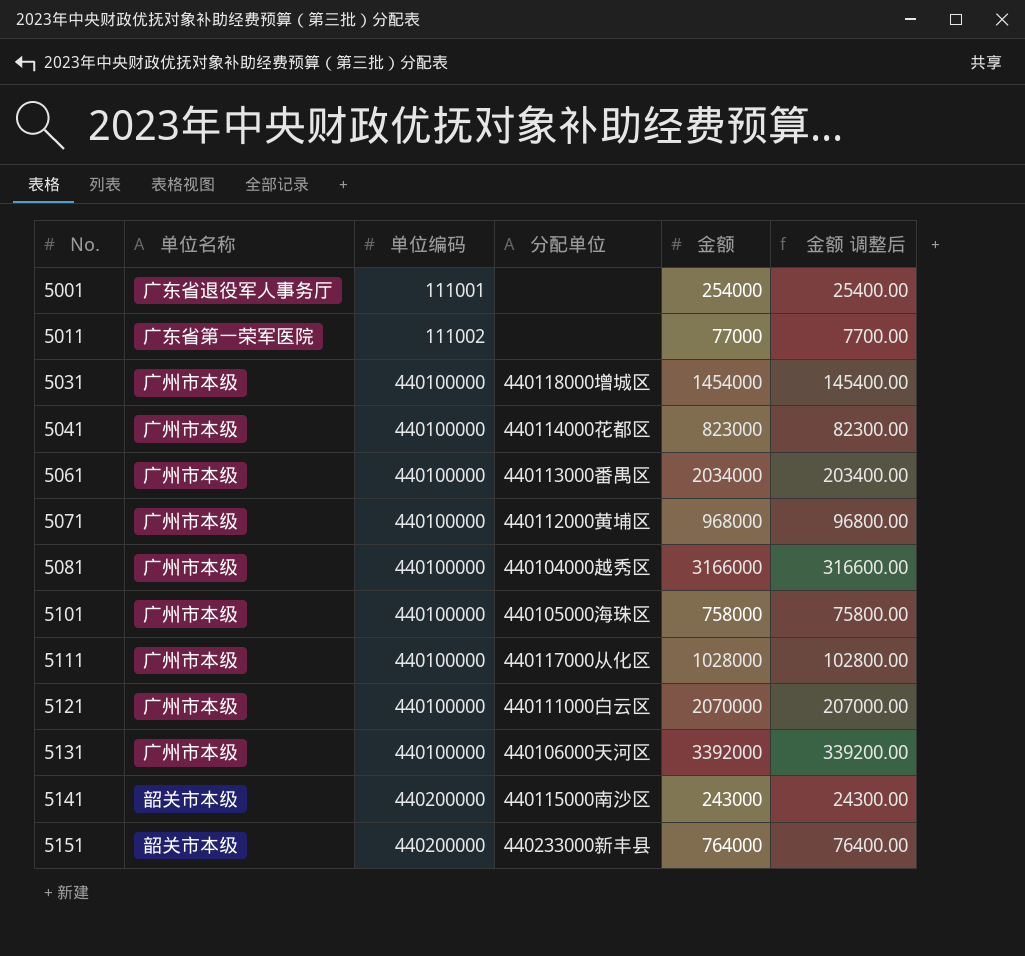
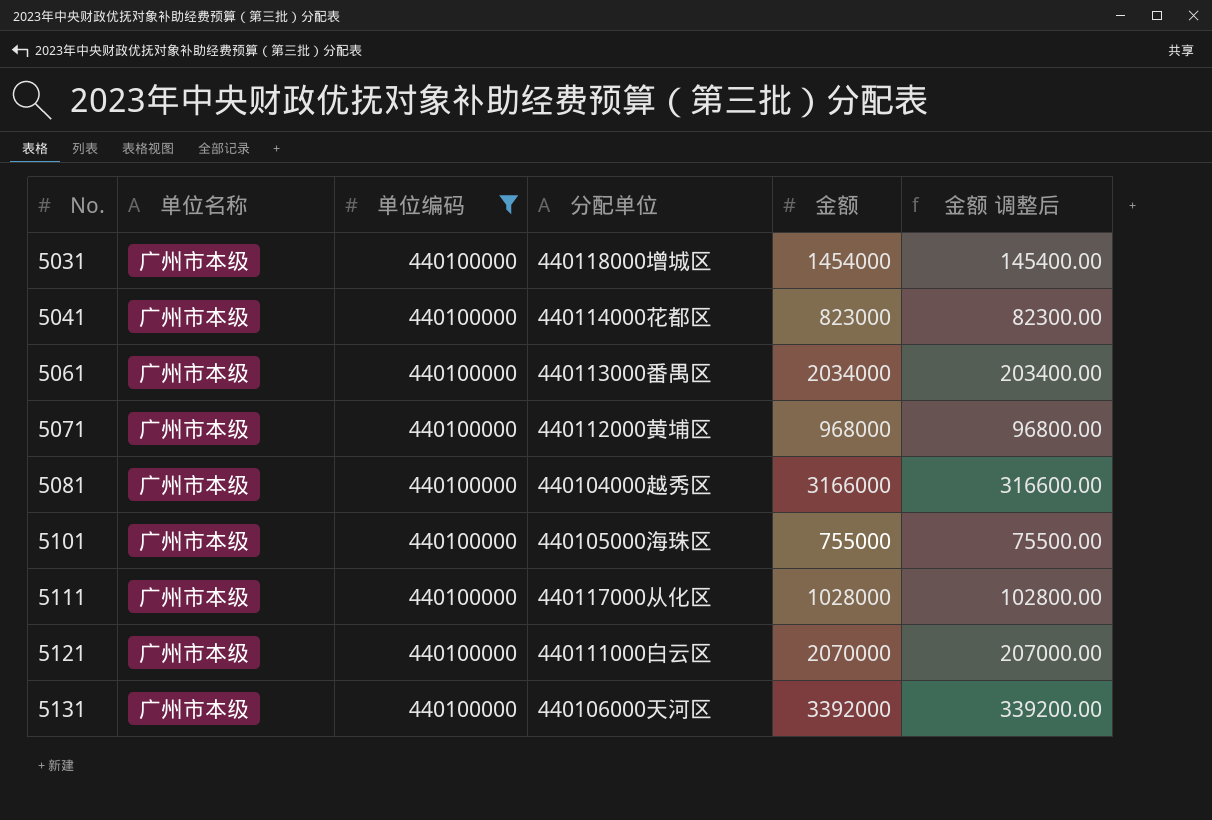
filter: none -> 单位编码 = 440100000
5101 | 金额: 758000 -> 755000
5101 | 金额 调整后: 75800.00 -> 75500.00

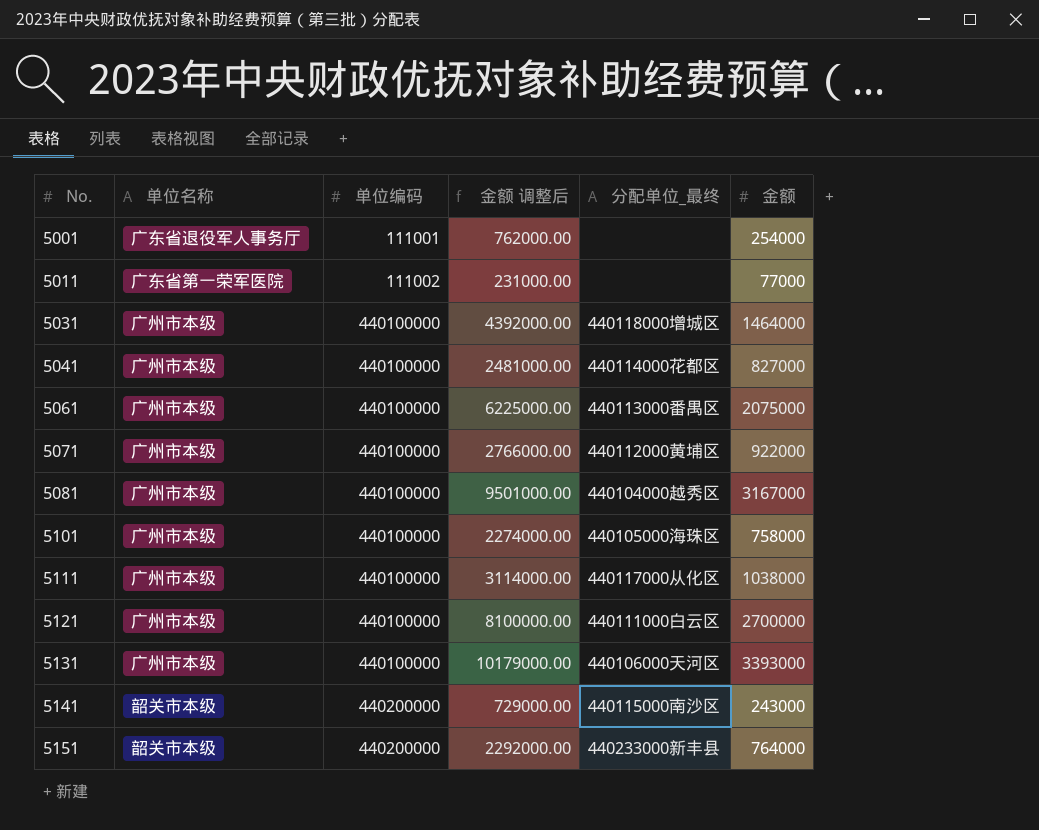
filter: 单位编码 = 440100000 -> none
column 金额 调整后 | formula: [金额] * 0.1 -> [金额] * 3
column 金额 调整后 | position: 6 -> 4
column name: 分配单位 -> 分配单位_最终
5031 | 金额: 1454000 -> 1464000
5041 | 金额: 823000 -> 827000
5061 | 金额: 2034000 -> 2075000
5071 | 金额: 968000 -> 922000
5081 | 金额: 3166000 -> 3167000
5101 | 金额: 755000 -> 758000
5111 | 金额: 1028000 -> 1038000
5121 | 金额: 2070000 -> 2700000
5131 | 金额: 3392000 -> 3393000

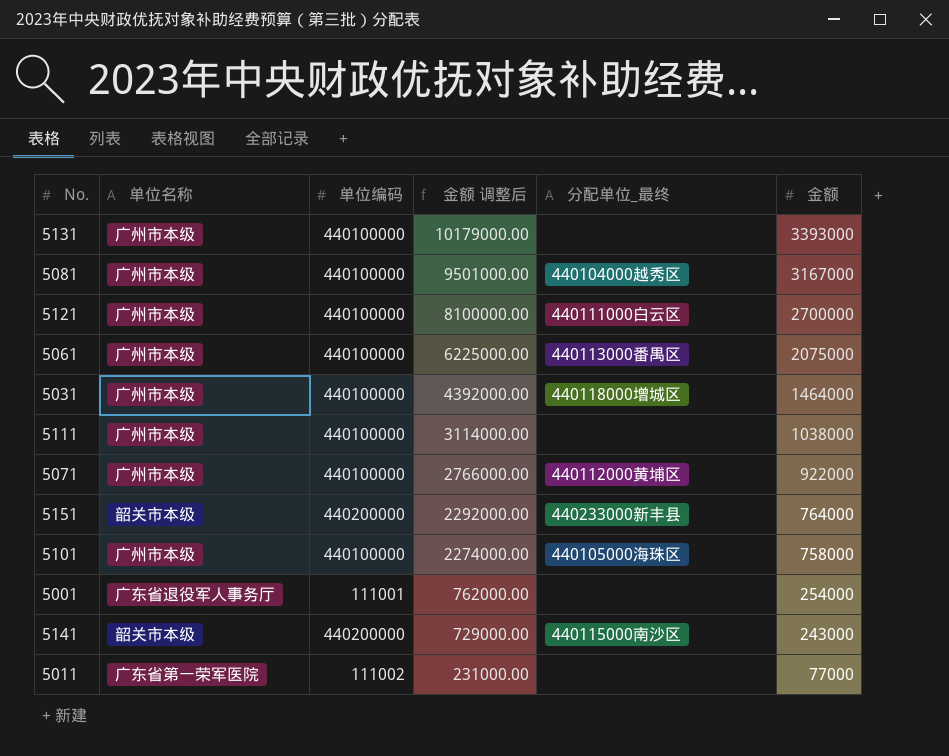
row order: No. ascending -> 金额 调整后 descending
row 5041: 广州市本级 | 440100000 | 2481000.00 | 440114000花都区 | 827000 -> none
5131 | 分配单位_最终: 440106000天河区 -> none
5111 | 分配单位_最终: 440117000从化区 -> none

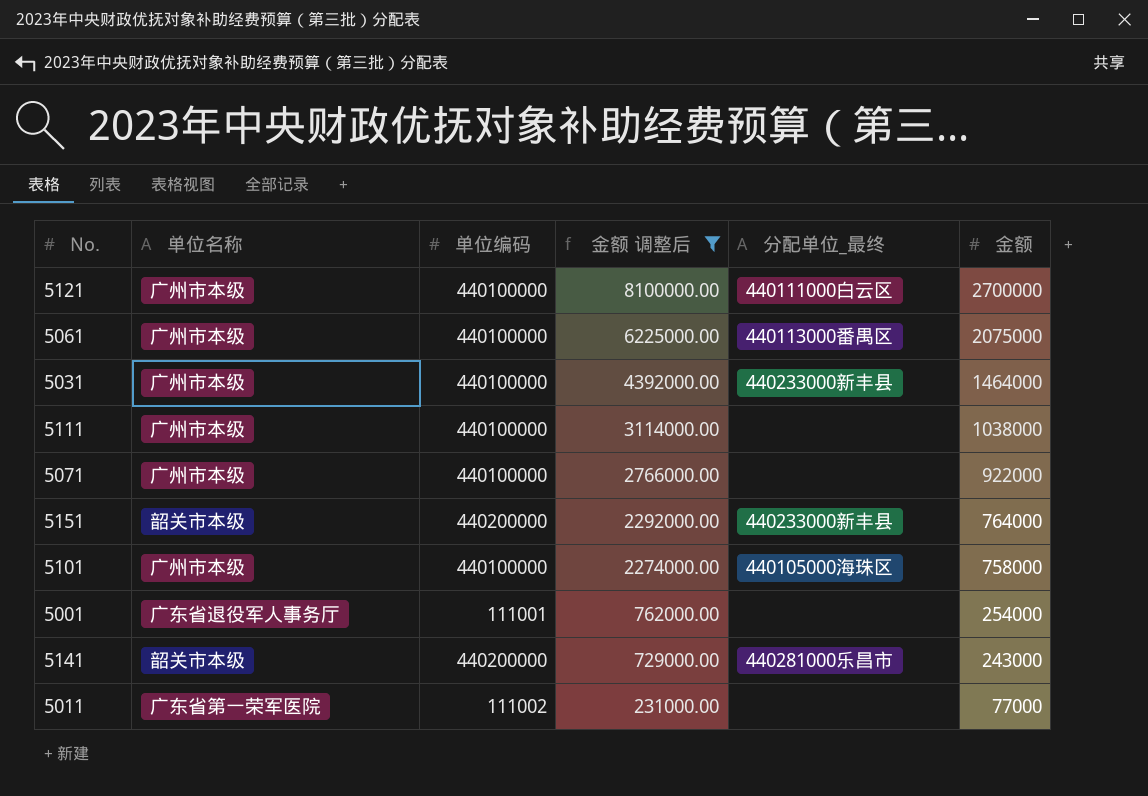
filter: none -> 金额 调整后 <= 8100000.00
5031 | 分配单位_最终: 440118000增城区 -> 440233000新丰县
5071 | 分配单位_最终: 440112000黄埔区 -> none
5141 | 分配单位_最终: 440115000南沙区 -> 440281000乐昌市

